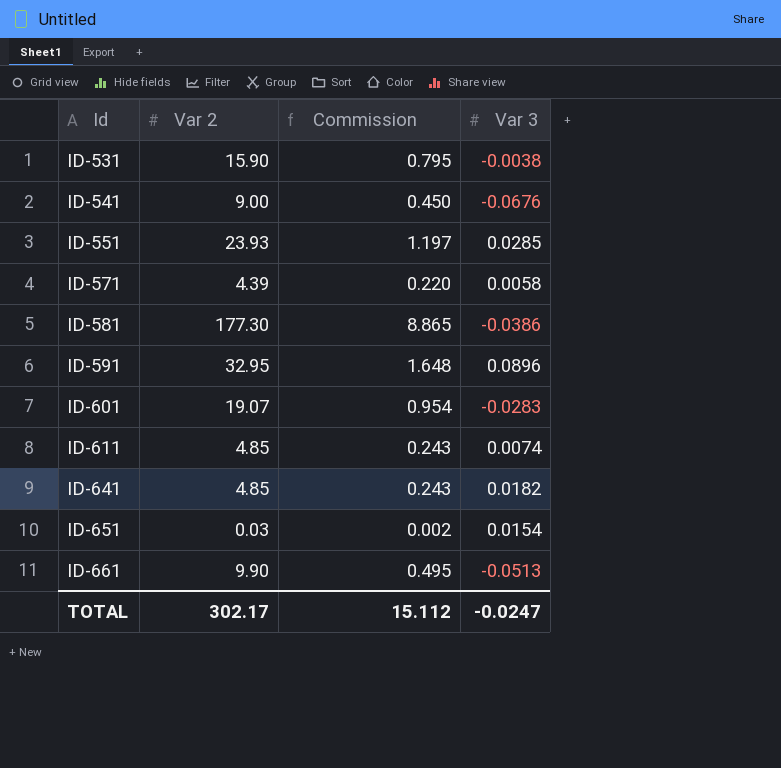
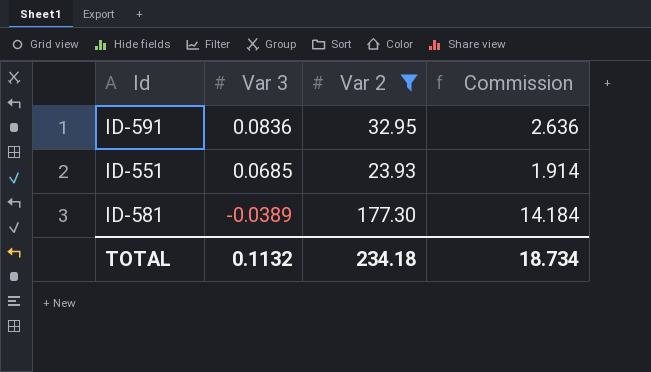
filter: none -> Var 2 >= 23.93
row order: Id ascending -> Var 3 descending
column Var 3 | position: 4 -> 2
column Commission | formula: [Var 2] * 0.05 -> [Var 2] * 0.08
ID-591 | Var 3: 0.0896 -> 0.0836
ID-551 | Var 3: 0.0285 -> 0.0685
ID-581 | Var 3: -0.0386 -> -0.0389
TOTAL | Var 3: -0.0247 -> 0.1132
TOTAL | Var 2: 302.17 -> 234.18
TOTAL | Commission: 15.112 -> 18.734

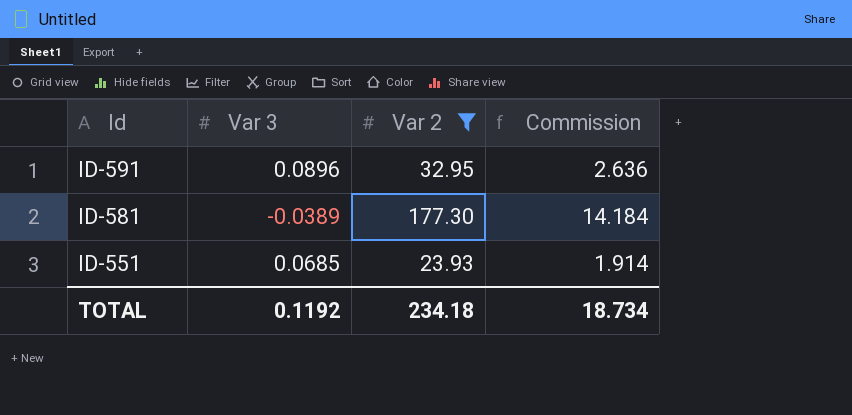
row order: Var 3 descending -> Id descending
ID-591 | Var 3: 0.0836 -> 0.0896
TOTAL | Var 3: 0.1132 -> 0.1192

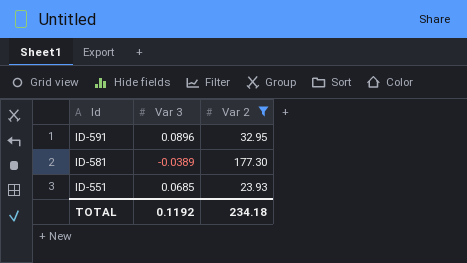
column Commission | formula: [Var 2] * 0.08 -> none

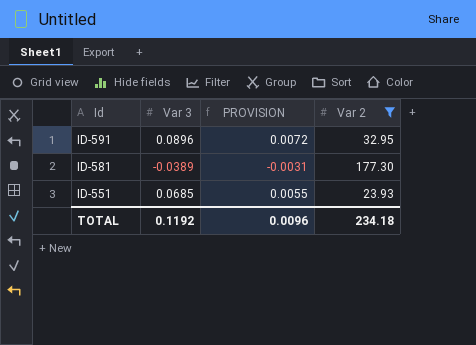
column PROVISION | formula: none -> [Var 3] * 0.08

